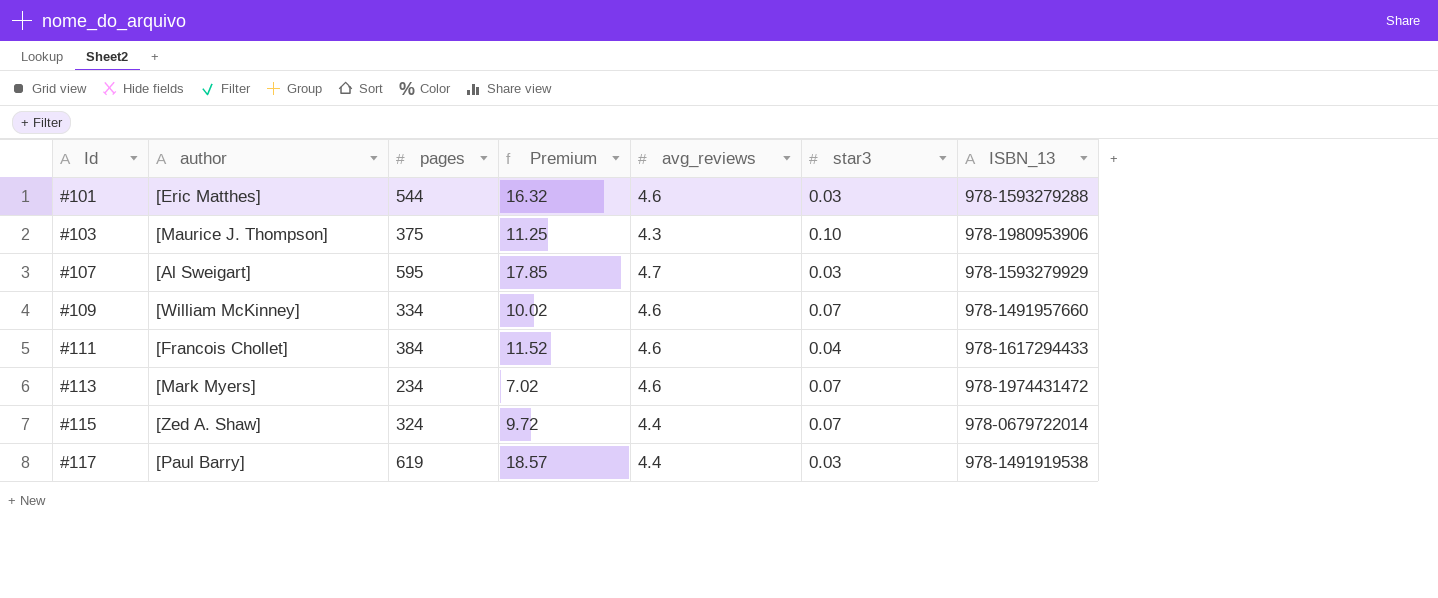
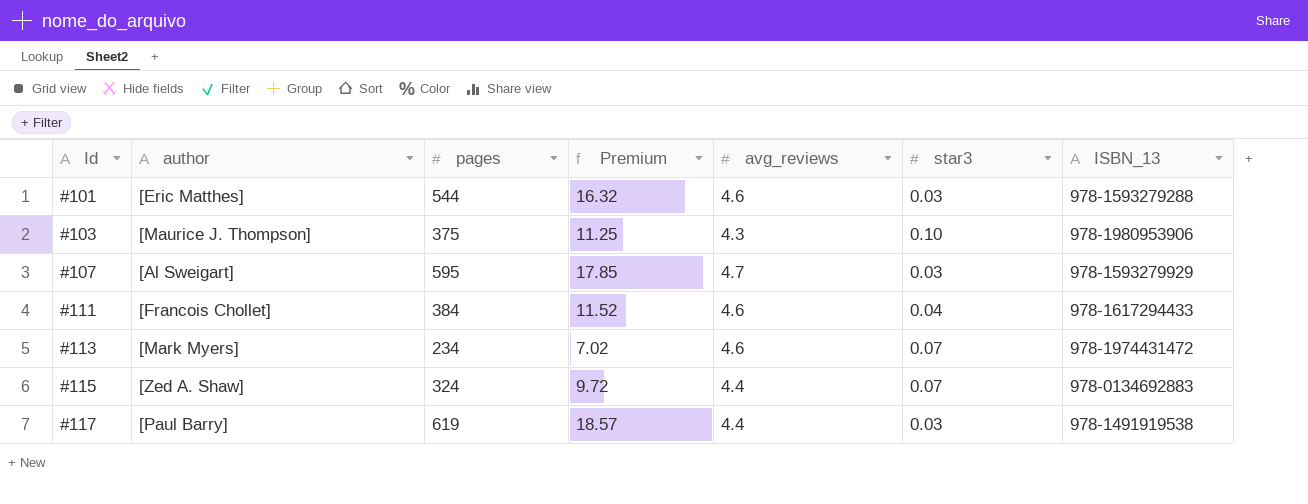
row #109: [William McKinney] | 334 | 10.02 | 4.6 | 0.07 | 978-1491957660 -> none
#115 | ISBN_13: 978-0679722014 -> 978-0134692883

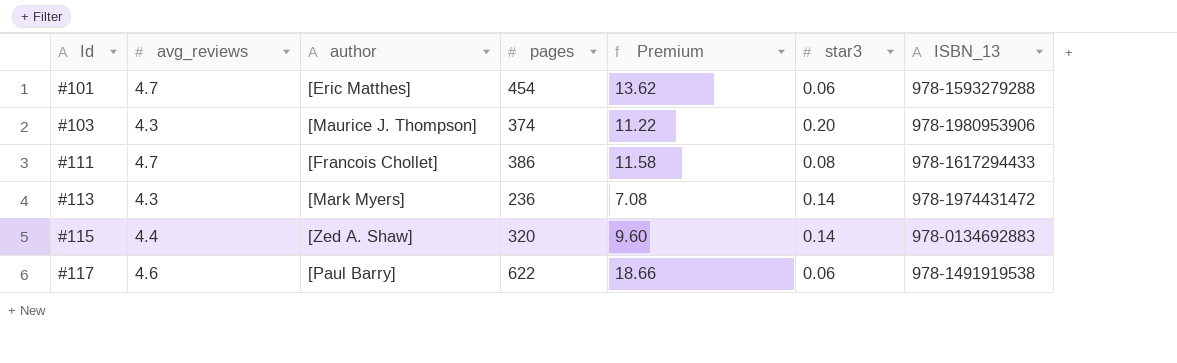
column avg_reviews | position: 5 -> 2
row #107: [Al Sweigart] | 595 | 17.85 | 4.7 | 0.03 | 978-1593279929 -> none
#101 | avg_reviews: 4.6 -> 4.7
#101 | pages: 544 -> 454
#101 | Premium: 16.32 -> 13.62
#101 | star3: 0.03 -> 0.06
#103 | pages: 375 -> 374
#103 | Premium: 11.25 -> 11.22
#103 | star3: 0.10 -> 0.20
#111 | avg_reviews: 4.6 -> 4.7
#111 | pages: 384 -> 386
#111 | Premium: 11.52 -> 11.58
#111 | star3: 0.04 -> 0.08
#113 | avg_reviews: 4.6 -> 4.3
#113 | pages: 234 -> 236
#113 | Premium: 7.02 -> 7.08
#113 | star3: 0.07 -> 0.14
#115 | pages: 324 -> 320
#115 | Premium: 9.72 -> 9.60
#115 | star3: 0.07 -> 0.14
#117 | avg_reviews: 4.4 -> 4.6
#117 | pages: 619 -> 622
#117 | Premium: 18.57 -> 18.66
#117 | star3: 0.03 -> 0.06

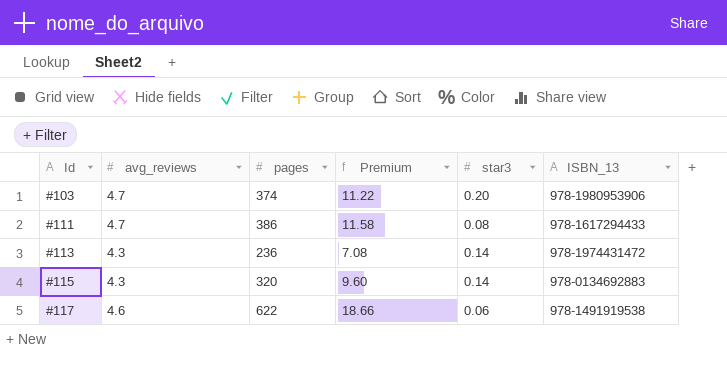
column author | position: 3 -> none
row #101: 4.7 | [Eric Matthes] | 454 | 13.62 | 0.06 | 978-1593279288 -> none
#103 | avg_reviews: 4.3 -> 4.7
#115 | avg_reviews: 4.4 -> 4.3

